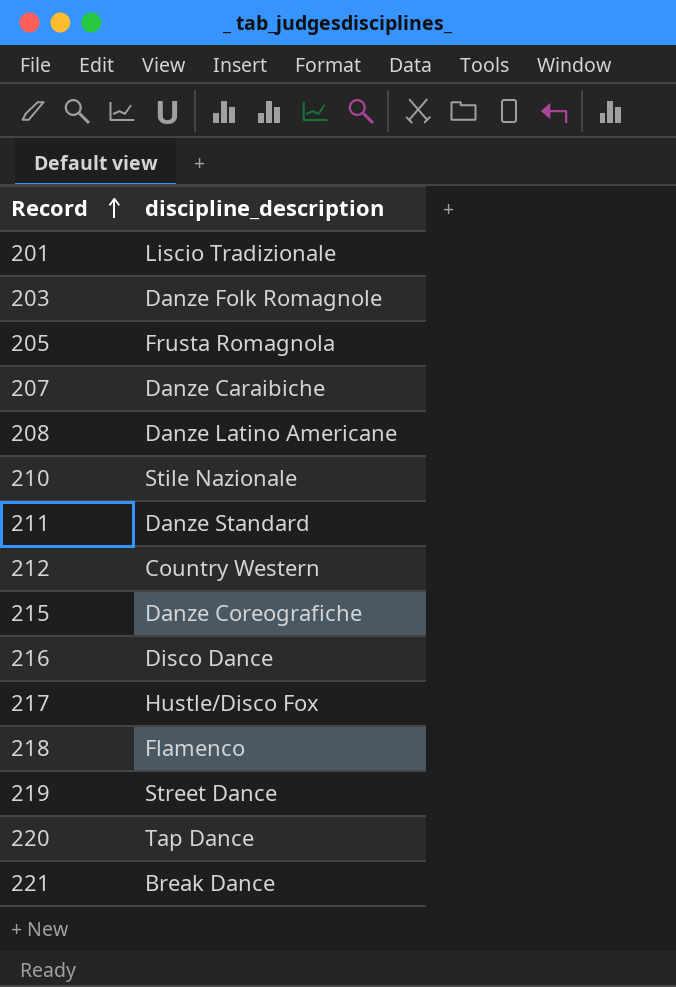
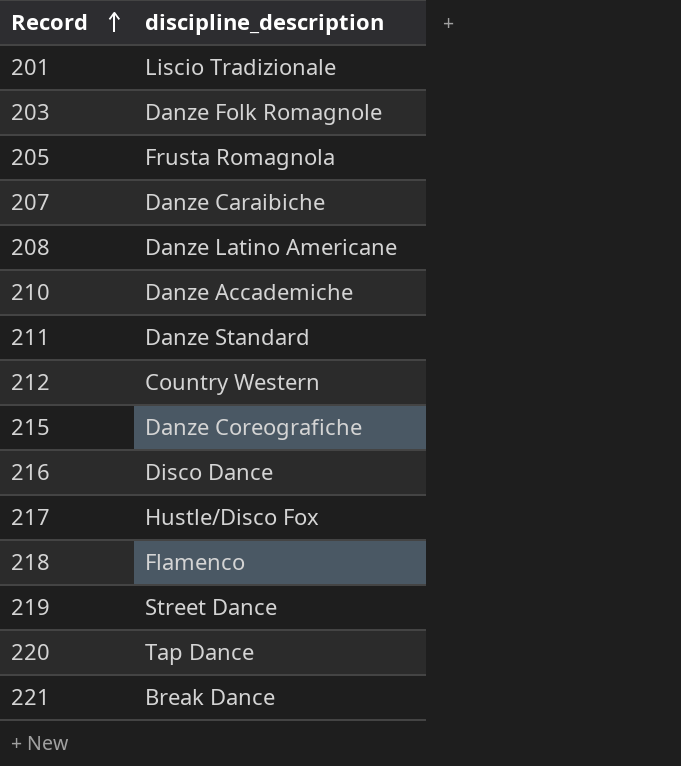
210 | discipline_description: Stile Nazionale -> Danze Accademiche

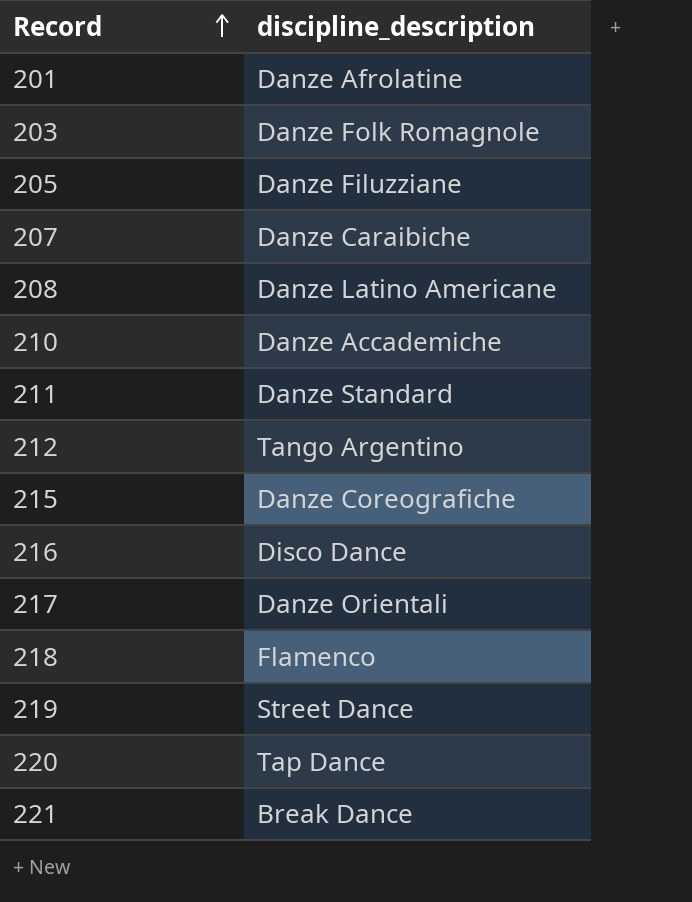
201 | discipline_description: Liscio Tradizionale -> Danze Afrolatine
205 | discipline_description: Frusta Romagnola -> Danze Filuzziane
212 | discipline_description: Country Western -> Tango Argentino
217 | discipline_description: Hustle/Disco Fox -> Danze Orientali

